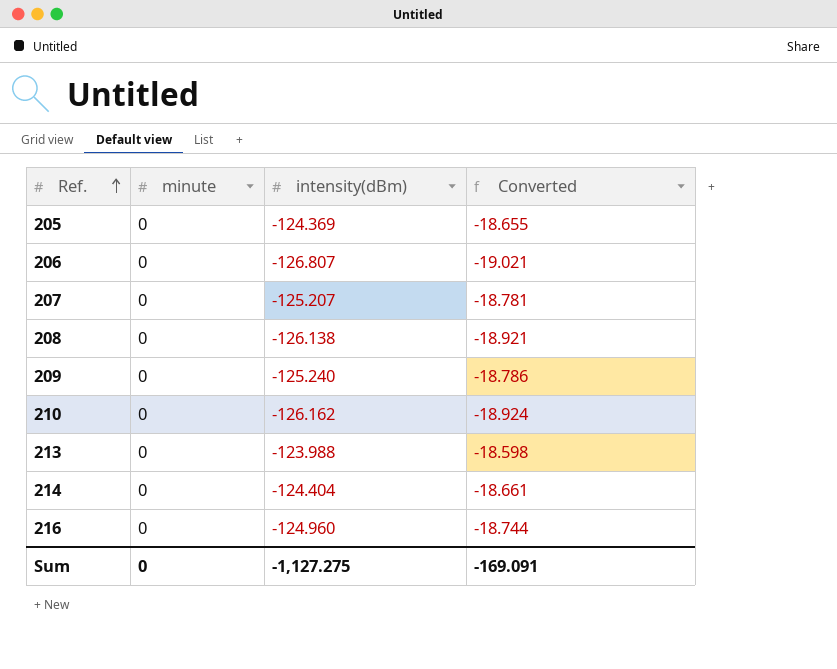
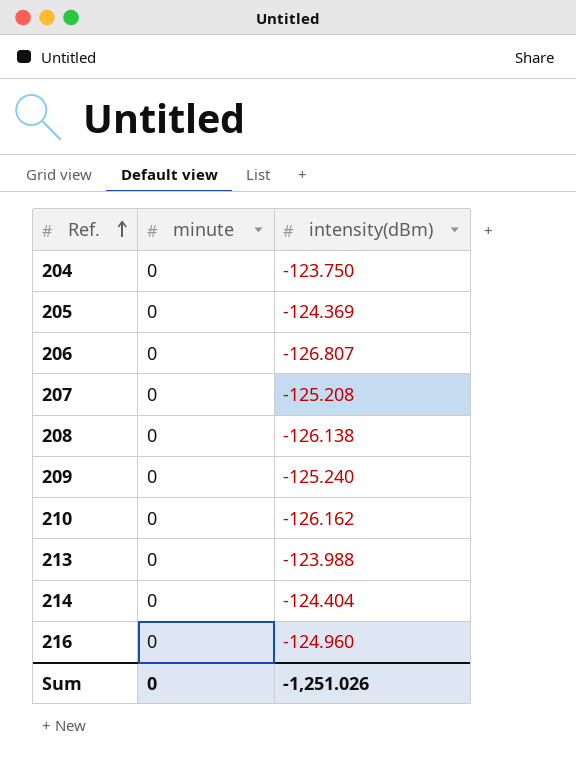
column Converted | formula: [intensity(dBm)] * 0.15 -> none
row 204: none -> 0 | -123.750
207 | intensity(dBm): -125.207 -> -125.208
Sum | intensity(dBm): -1,127.275 -> -1,251.026

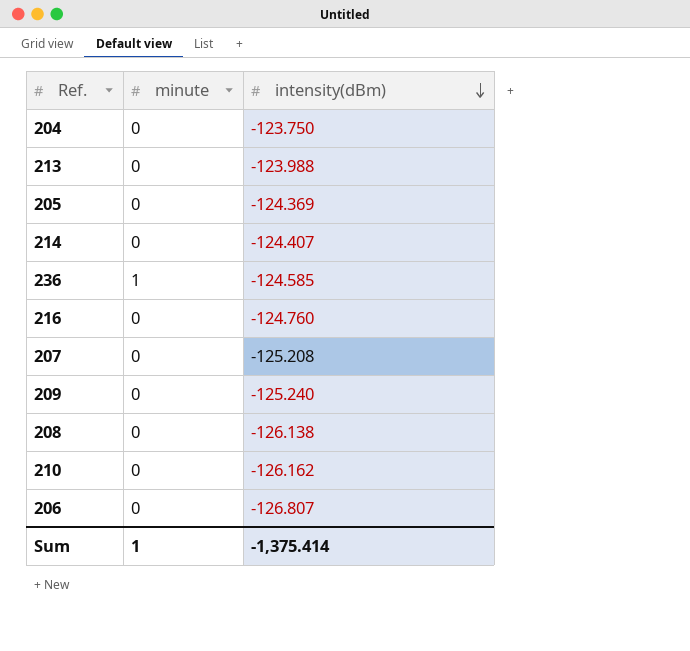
row order: Ref. ascending -> intensity(dBm) descending
214 | intensity(dBm): -124.404 -> -124.407
row 236: none -> 1 | -124.585
216 | intensity(dBm): -124.960 -> -124.760
Sum | minute: 0 -> 1
Sum | intensity(dBm): -1,251.026 -> -1,375.414

